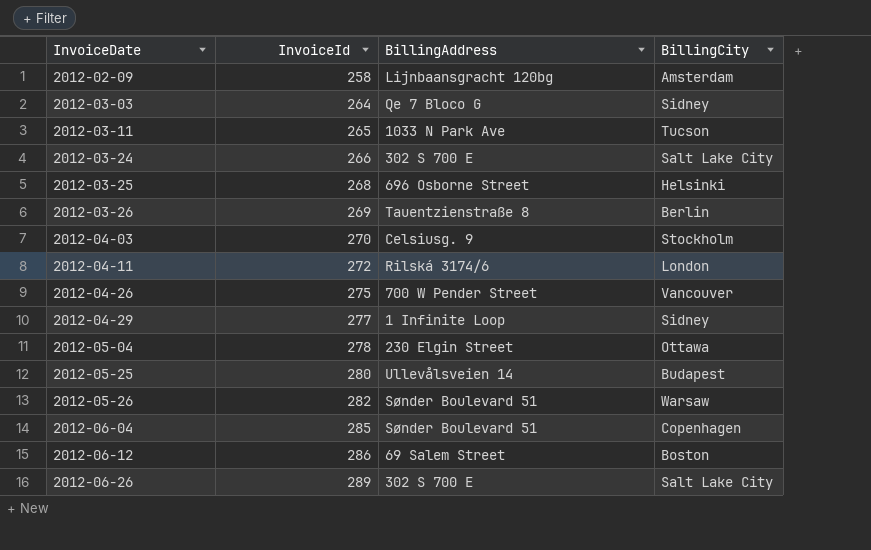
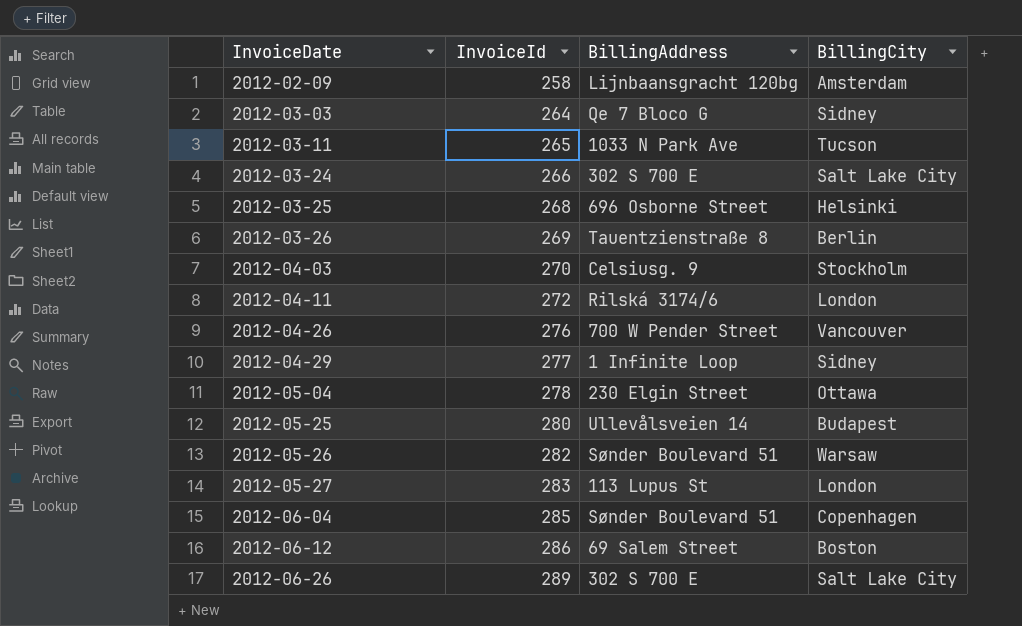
2012-04-26 | InvoiceId: 275 -> 276
row 2012-05-27: none -> 283 | 113 Lupus St | London

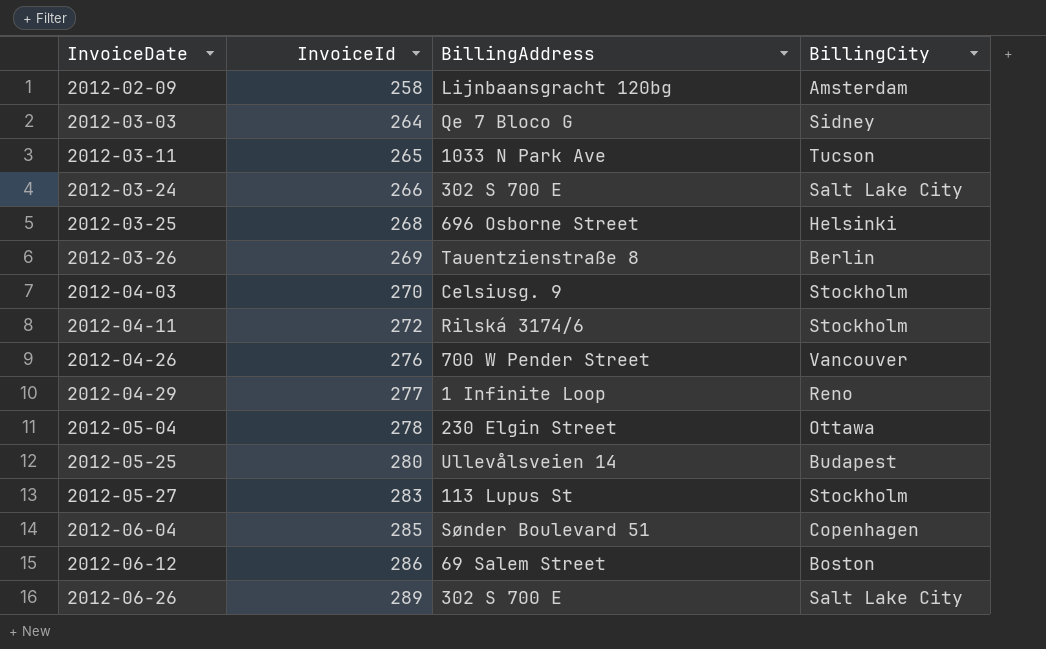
row 2012-05-26: 282 | Sønder Boulevard 51 | Warsaw -> none
2012-04-11 | BillingCity: London -> Stockholm
2012-04-29 | BillingCity: Sidney -> Reno
2012-05-27 | BillingCity: London -> Stockholm

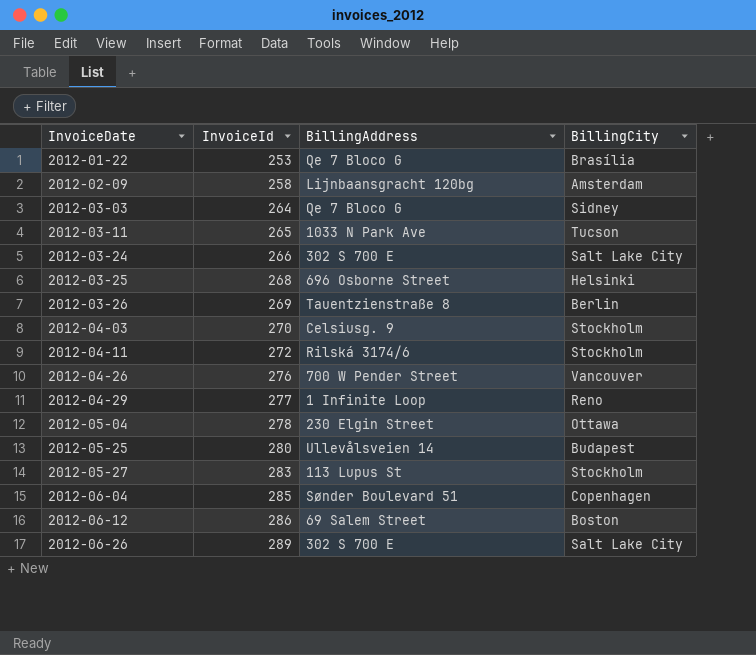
row 2012-01-22: none -> 253 | Qe 7 Bloco G | Brasília

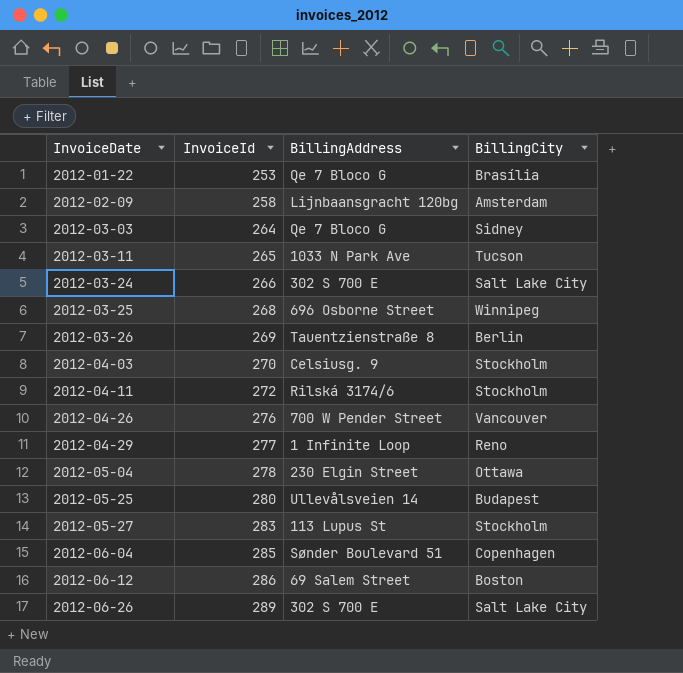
2012-03-25 | BillingCity: Helsinki -> Winnipeg

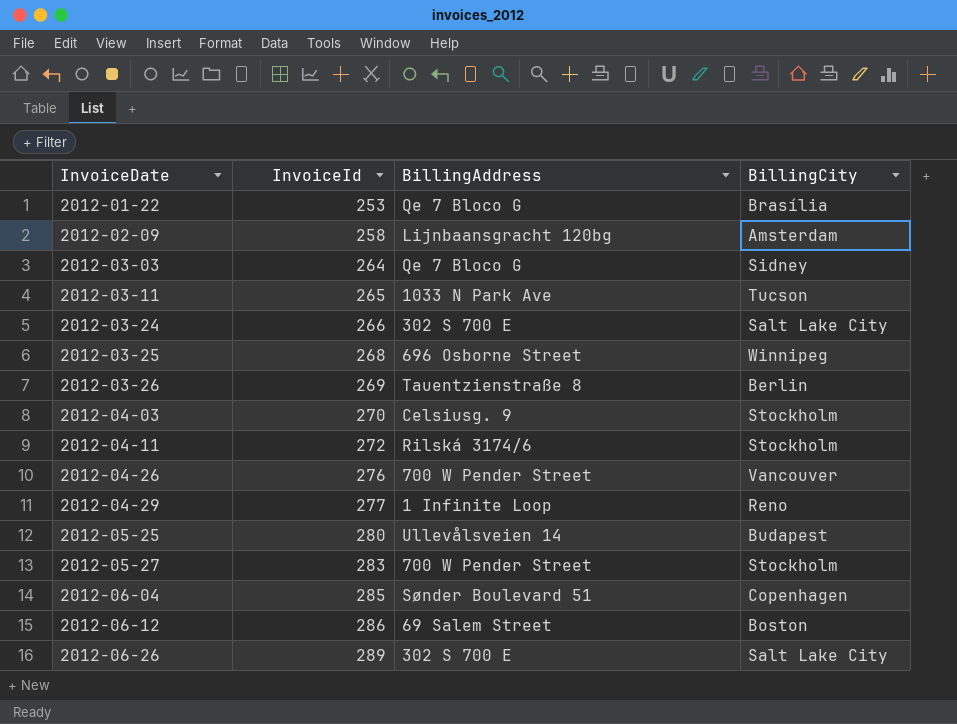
row 2012-05-04: 278 | 230 Elgin Street | Ottawa -> none
2012-05-27 | BillingAddress: 113 Lupus St -> 700 W Pender Street

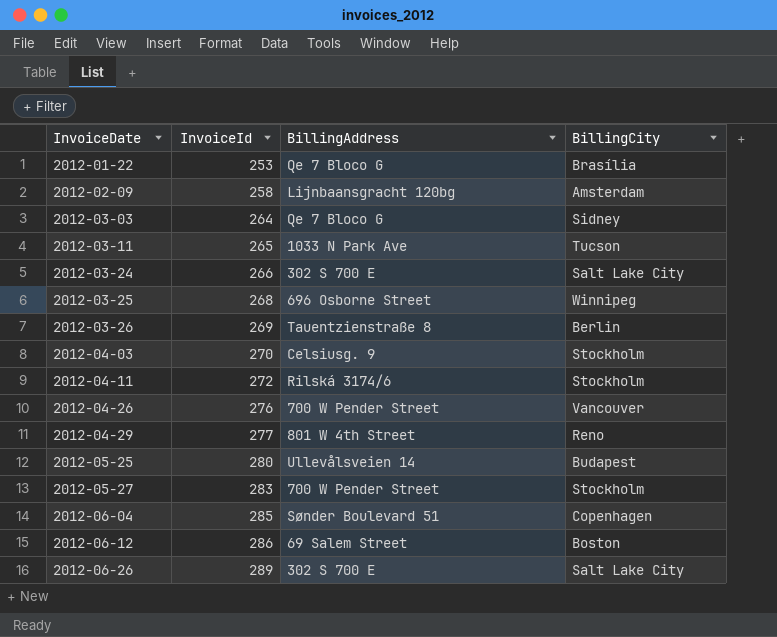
2012-04-29 | BillingAddress: 1 Infinite Loop -> 801 W 4th Street

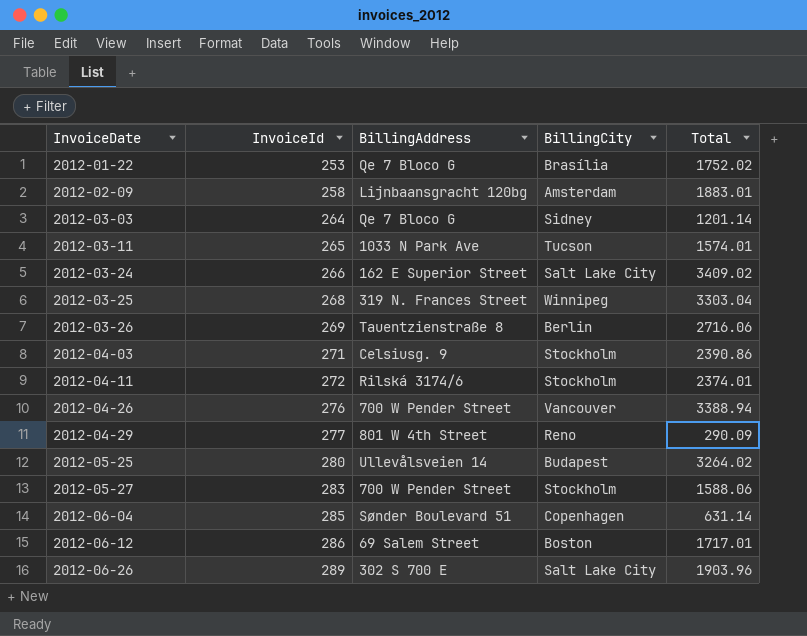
column Total | position: none -> 5
2012-03-24 | BillingAddress: 302 S 700 E -> 162 E Superior Street
2012-03-25 | BillingAddress: 696 Osborne Street -> 319 N. Frances Street
2012-04-03 | InvoiceId: 270 -> 271

